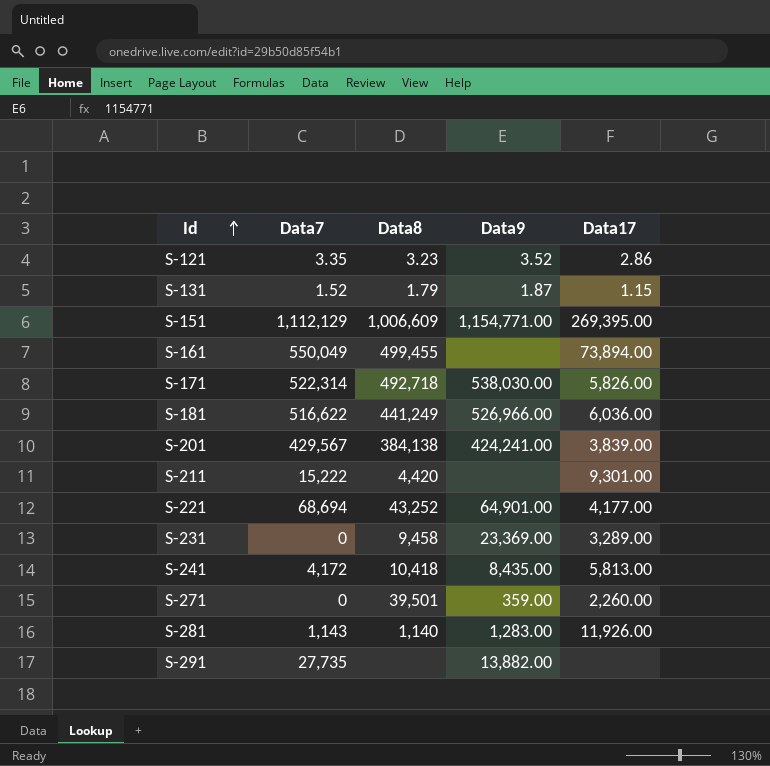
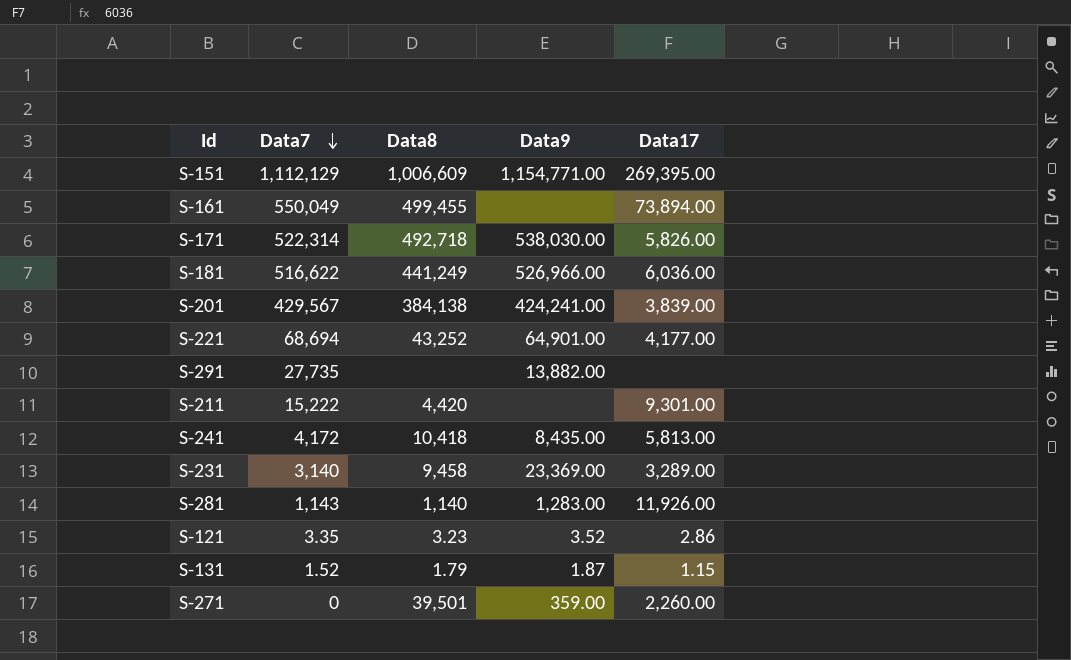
row order: Id ascending -> Data7 descending
S-231 | Data7: 0 -> 3,140

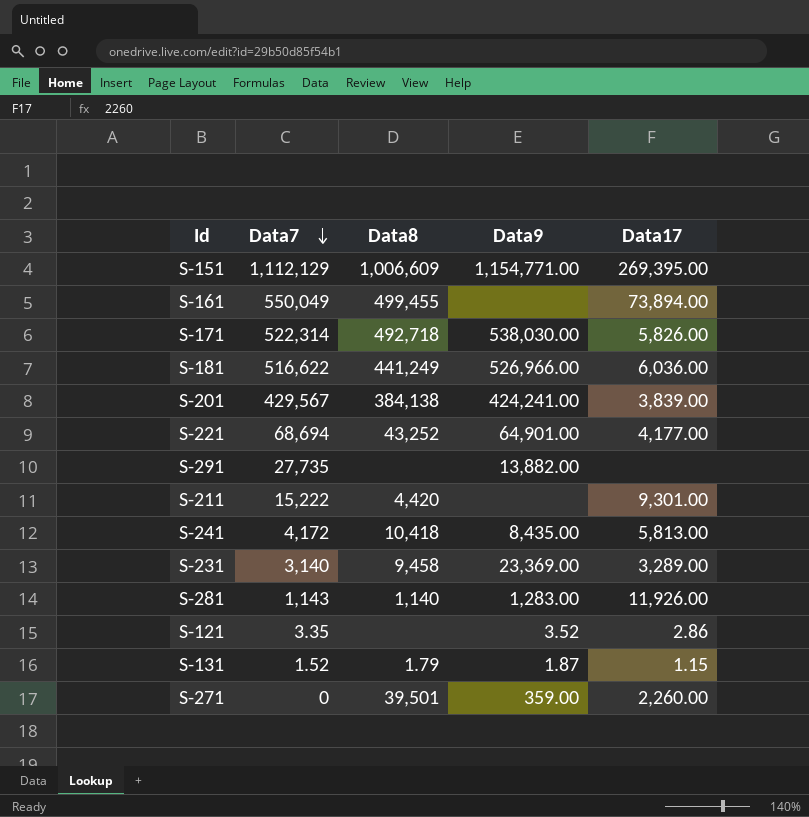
S-121 | Data8: 3.23 -> none

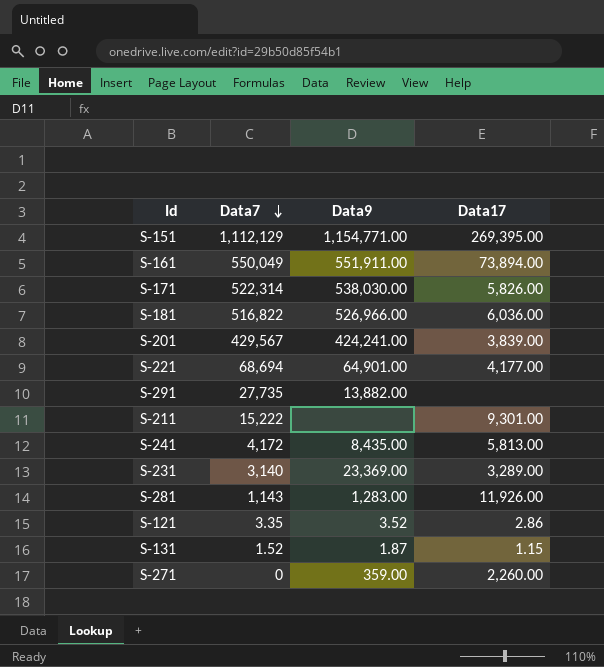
column Data8 | position: 3 -> none
S-161 | Data9: none -> 551,911.00
S-181 | Data7: 516,622 -> 516,822

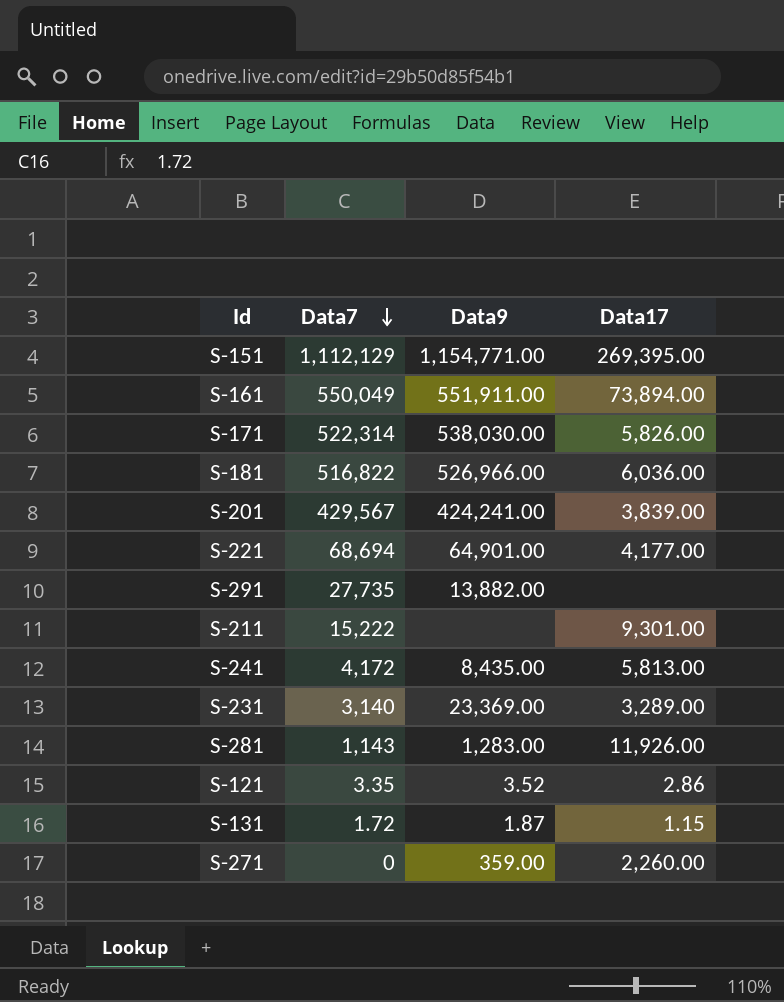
S-131 | Data7: 1.52 -> 1.72

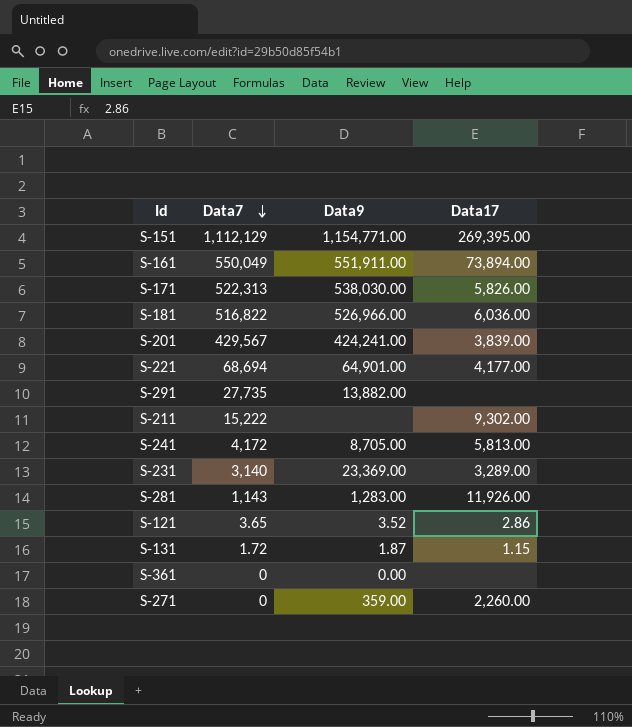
S-171 | Data7: 522,314 -> 522,313
S-211 | Data17: 9,301.00 -> 9,302.00
S-241 | Data9: 8,435.00 -> 8,705.00
S-121 | Data7: 3.35 -> 3.65
row S-361: none -> 0 | 0.00 | none

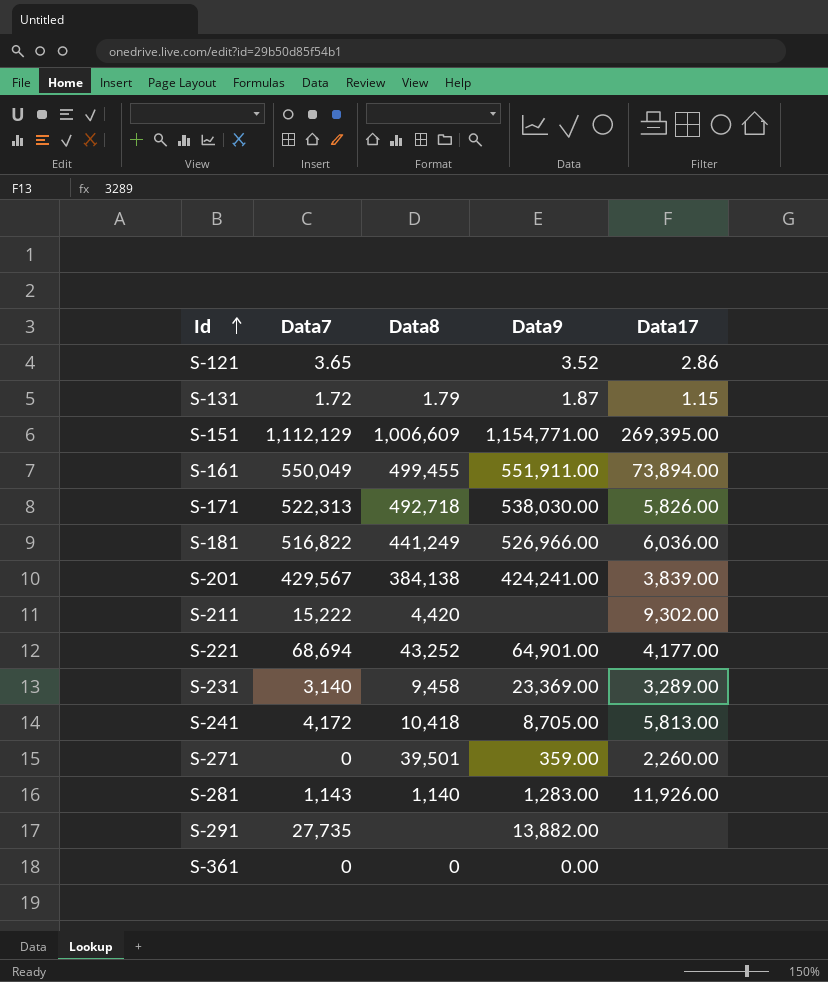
row order: Data7 descending -> Id ascending
column Data8 | position: none -> 3

